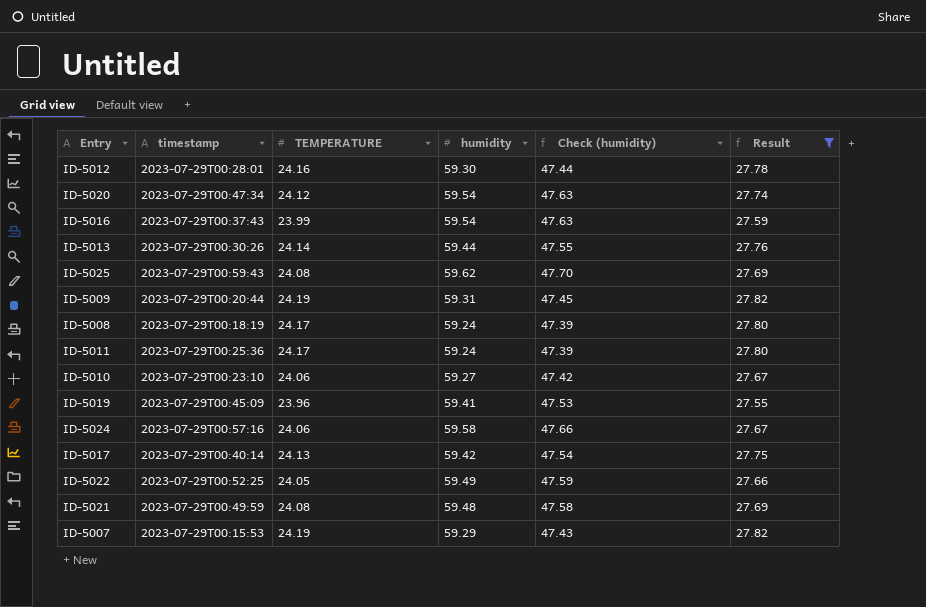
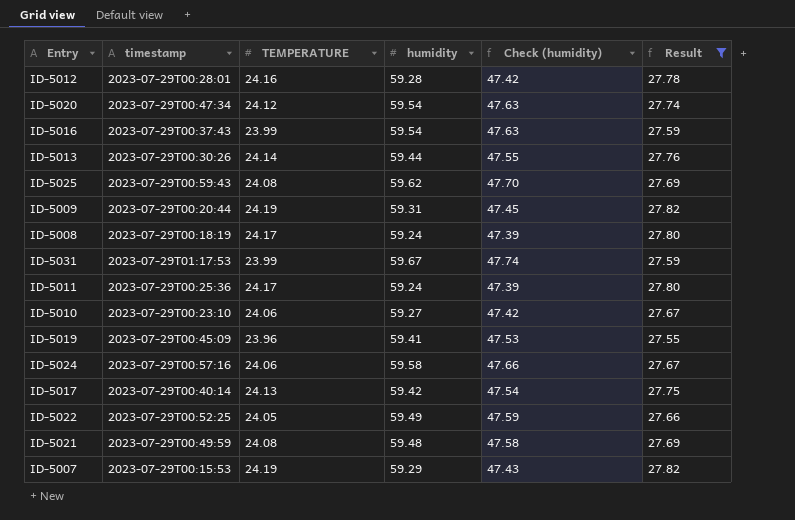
ID-5012 | humidity: 59.30 -> 59.28
ID-5012 | Check (humidity): 47.44 -> 47.42
row ID-5031: none -> 2023-07-29T01:17:53 | 23.99 | 59.67 | 47.74 | 27.59

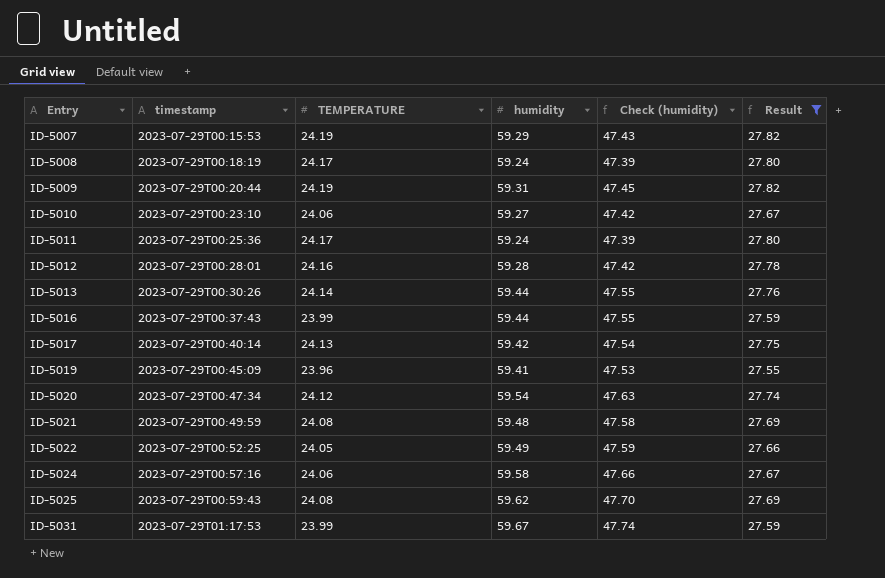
row order: none -> Entry ascending
ID-5016 | humidity: 59.54 -> 59.44
ID-5016 | Check (humidity): 47.63 -> 47.55

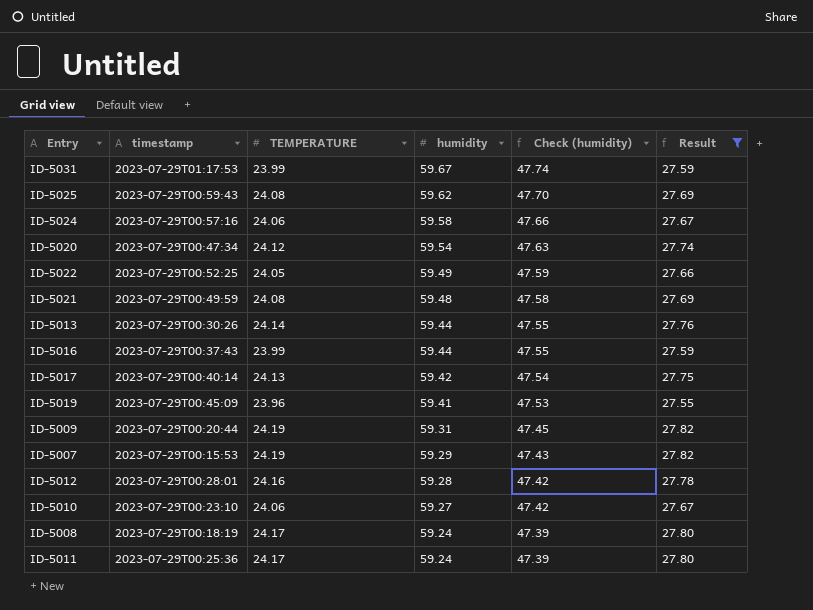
row order: Entry ascending -> humidity descending

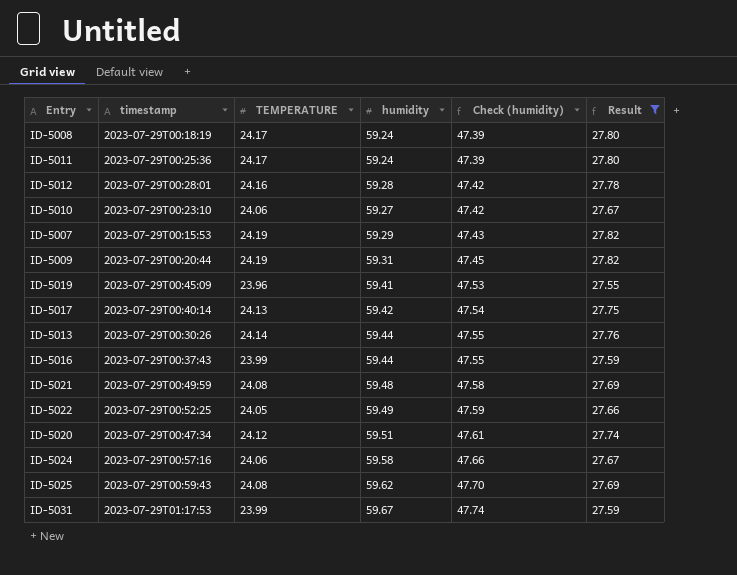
row order: humidity descending -> Check (humidity) ascending
ID-5020 | humidity: 59.54 -> 59.51
ID-5020 | Check (humidity): 47.63 -> 47.61

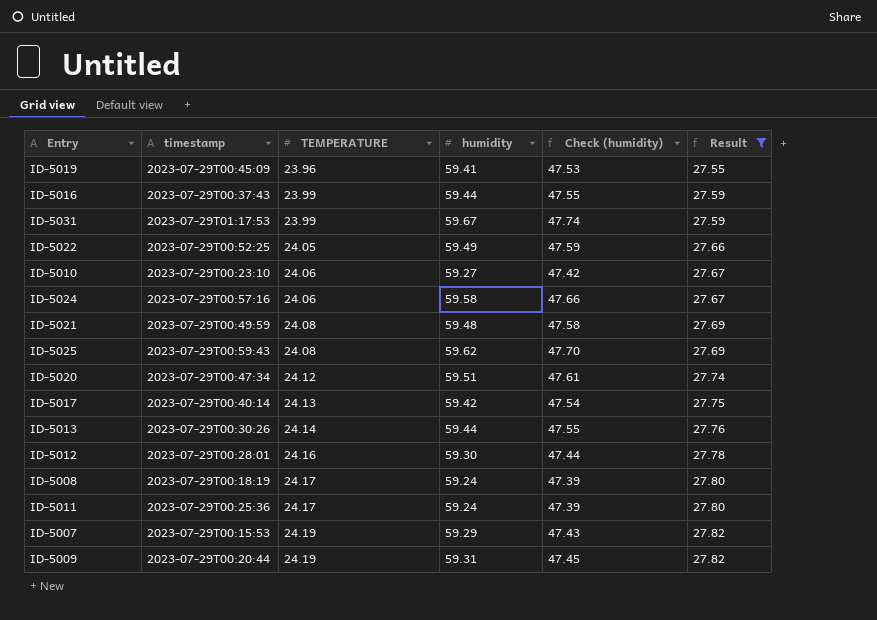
row order: Check (humidity) ascending -> TEMPERATURE ascending
ID-5012 | humidity: 59.28 -> 59.30
ID-5012 | Check (humidity): 47.42 -> 47.44

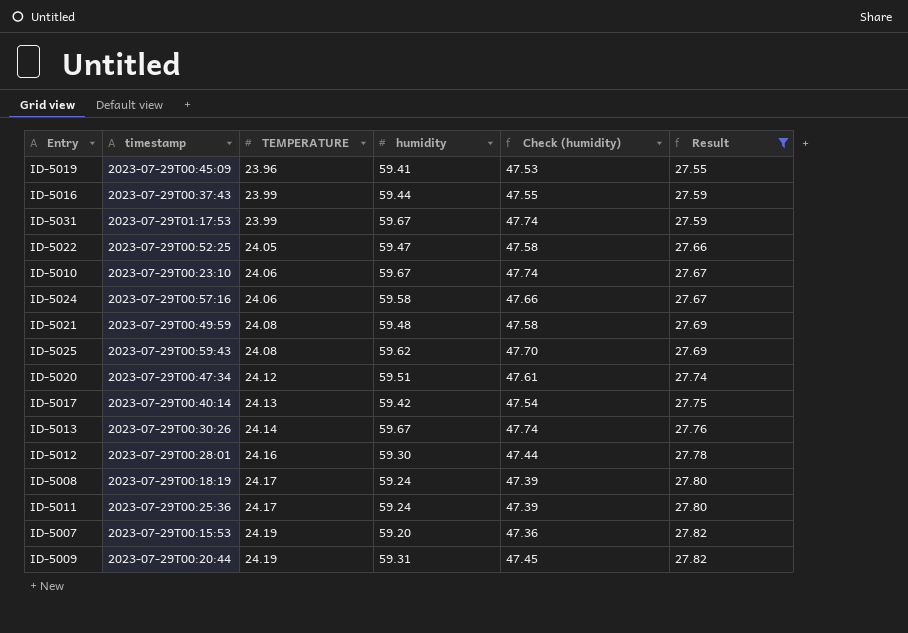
ID-5022 | humidity: 59.49 -> 59.47
ID-5022 | Check (humidity): 47.59 -> 47.58
ID-5010 | humidity: 59.27 -> 59.67
ID-5010 | Check (humidity): 47.42 -> 47.74
ID-5013 | humidity: 59.44 -> 59.67
ID-5013 | Check (humidity): 47.55 -> 47.74
ID-5007 | humidity: 59.29 -> 59.20
ID-5007 | Check (humidity): 47.43 -> 47.36

